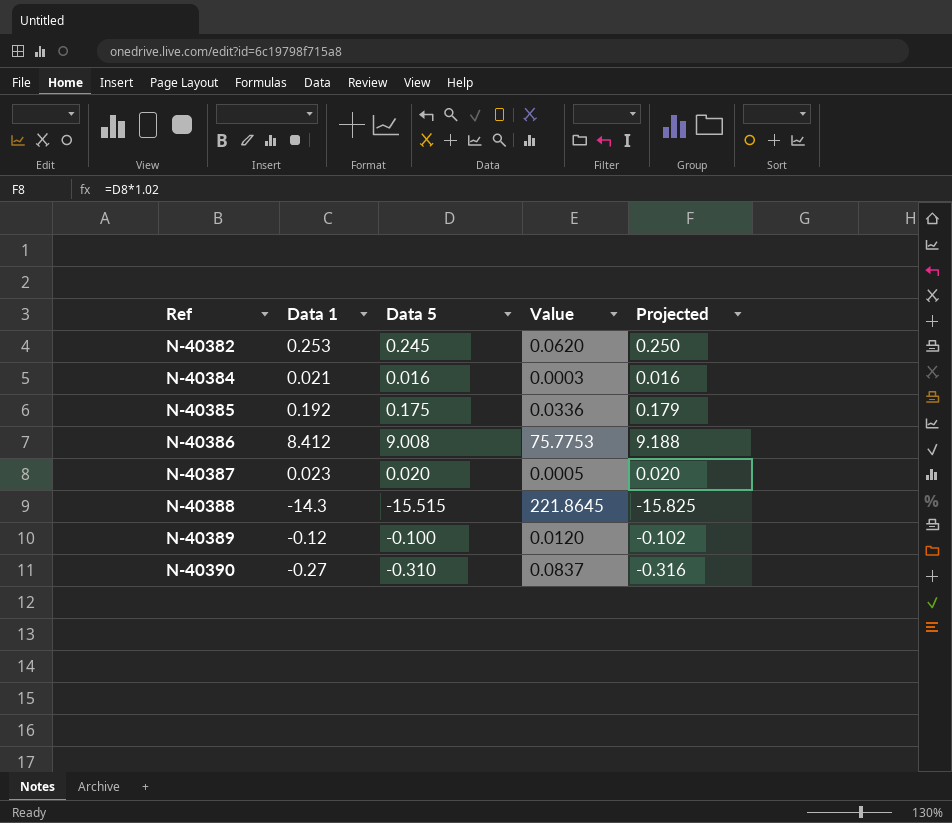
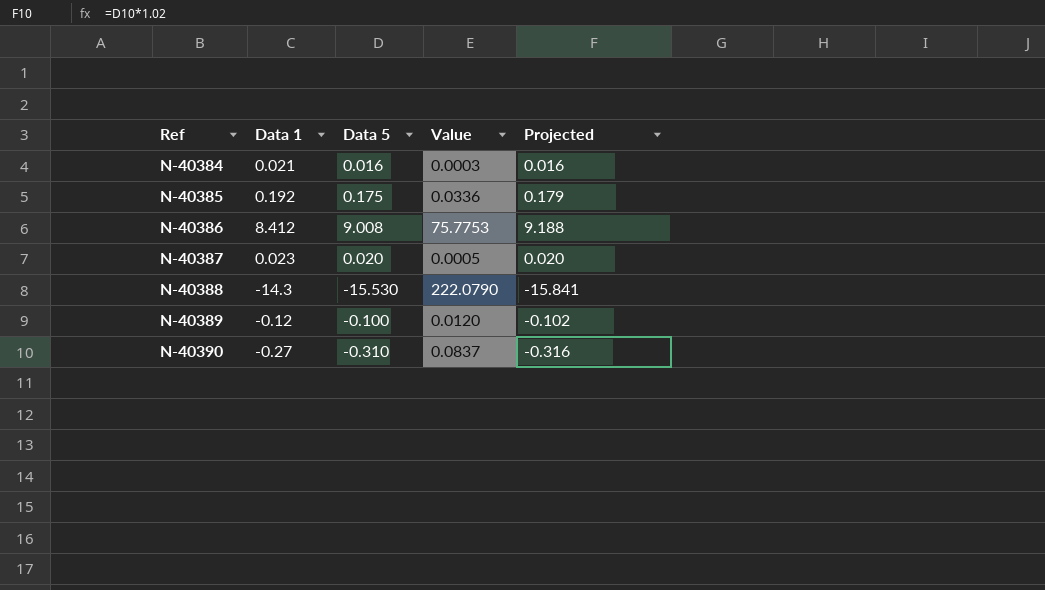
row N-40382: 0.253 | 0.245 | 0.0620 | 0.250 -> none
N-40388 | Data 5: -15.515 -> -15.530
N-40388 | Value: 221.8645 -> 222.0790
N-40388 | Projected: -15.825 -> -15.841

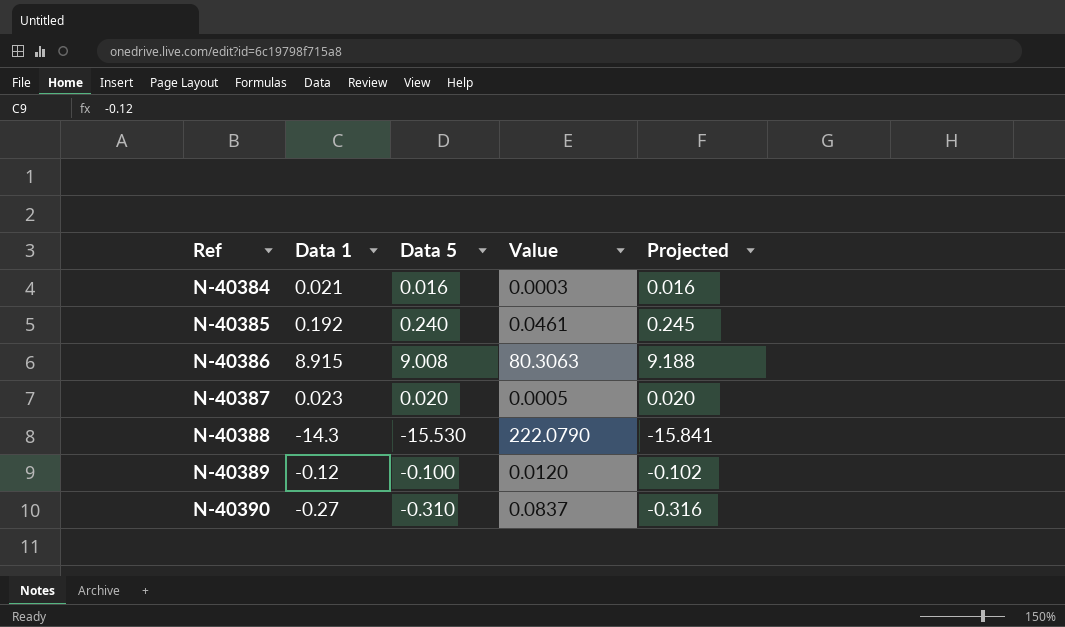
N-40385 | Data 5: 0.175 -> 0.240
N-40385 | Value: 0.0336 -> 0.0461
N-40385 | Projected: 0.179 -> 0.245
N-40386 | Data 1: 8.412 -> 8.915
N-40386 | Value: 75.7753 -> 80.3063

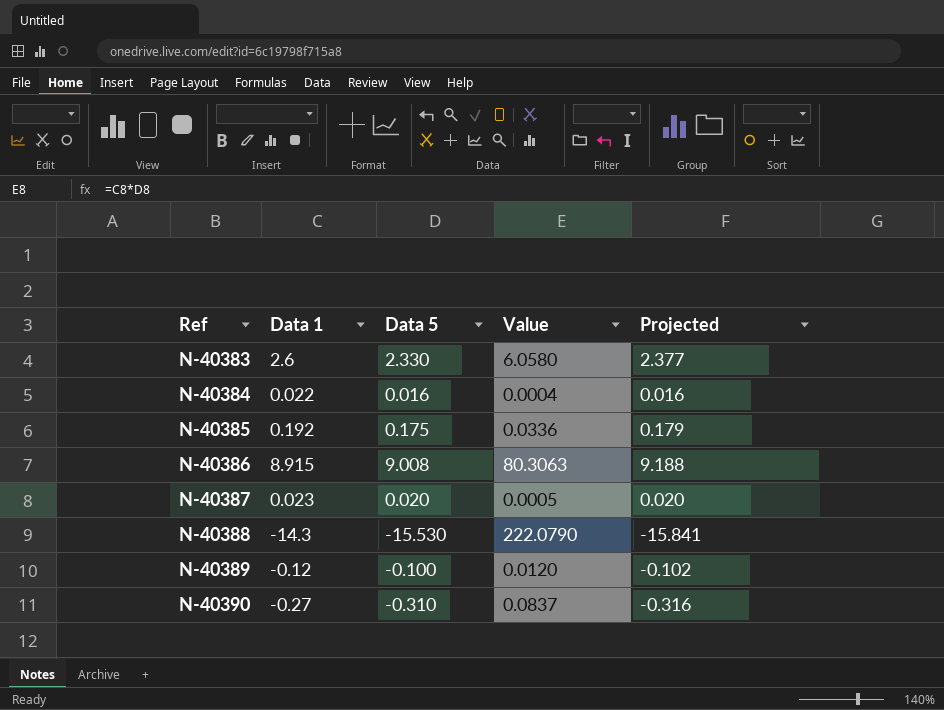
row N-40383: none -> 2.6 | 2.330 | 6.0580 | 2.377
N-40384 | Data 1: 0.021 -> 0.022
N-40384 | Value: 0.0003 -> 0.0004
N-40385 | Data 5: 0.240 -> 0.175
N-40385 | Value: 0.0461 -> 0.0336
N-40385 | Projected: 0.245 -> 0.179

